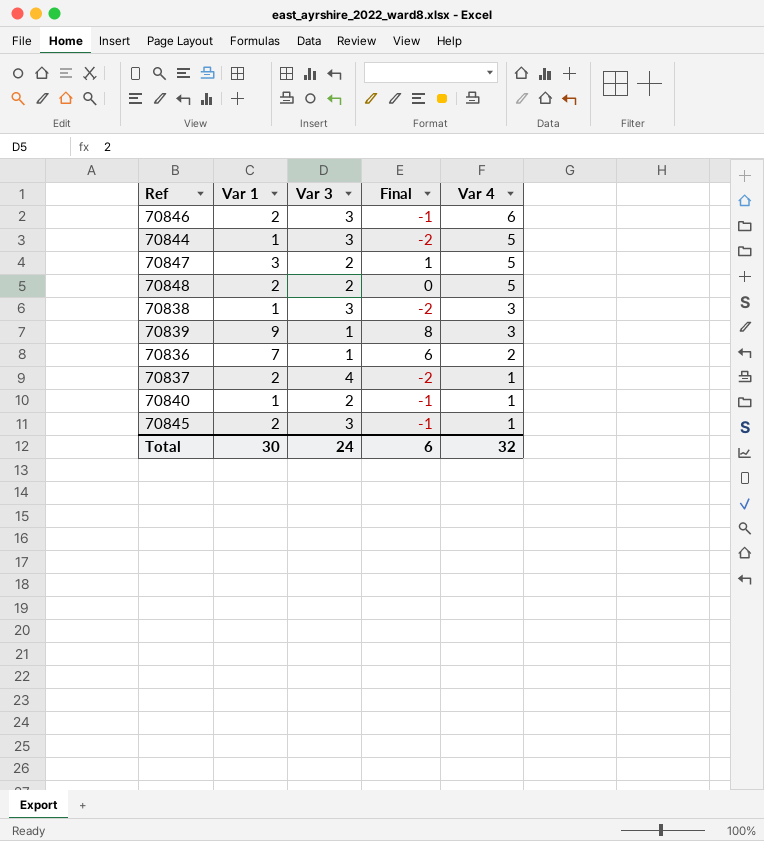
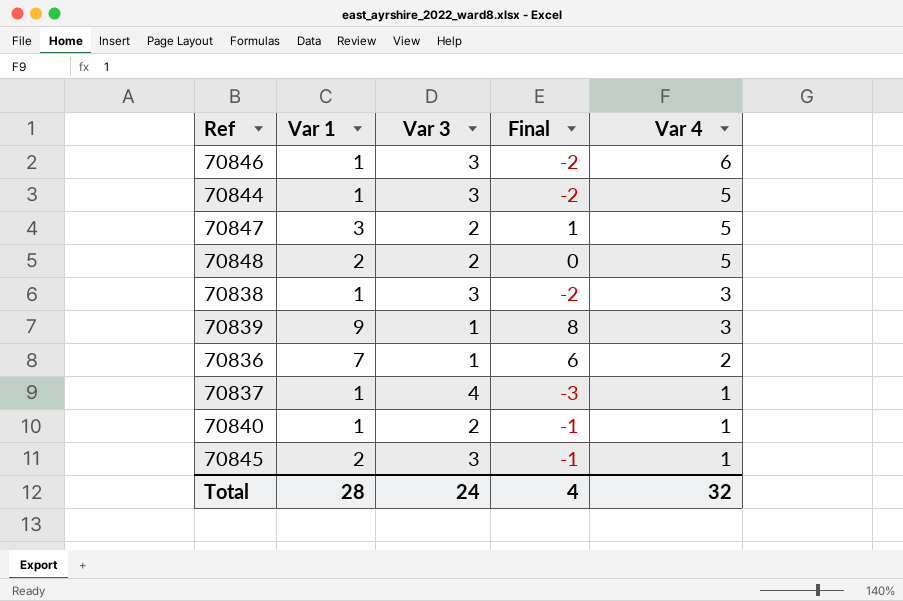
70846 | Var 1: 2 -> 1
70846 | Final: -1 -> -2
70837 | Var 1: 2 -> 1
70837 | Final: -2 -> -3
Total | Var 1: 30 -> 28
Total | Final: 6 -> 4

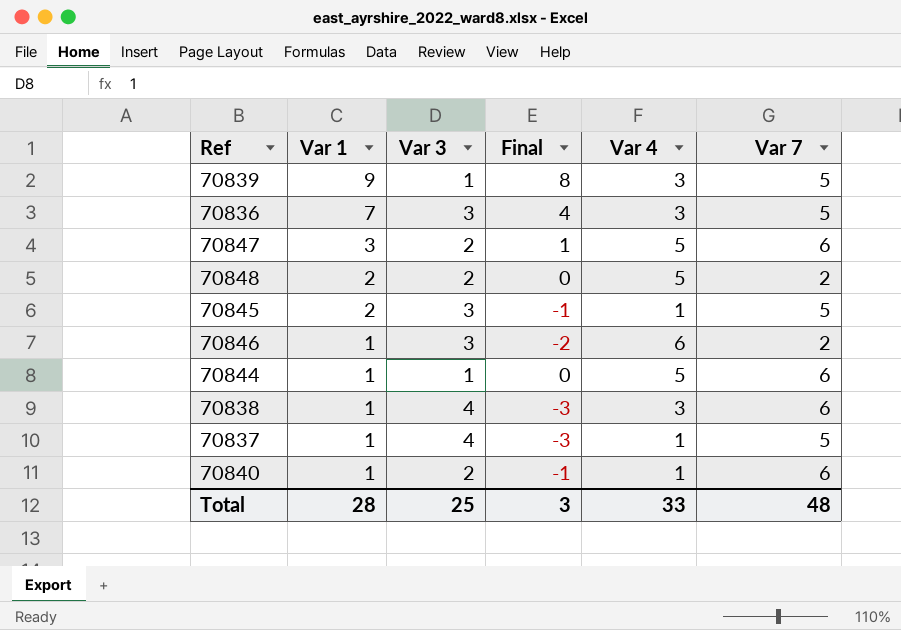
row order: Var 4 descending -> Var 1 descending
column Var 7 | position: none -> 6
70836 | Var 3: 1 -> 3
70836 | Final: 6 -> 4
70836 | Var 4: 2 -> 3
70844 | Var 3: 3 -> 1
70844 | Final: -2 -> 0
70838 | Var 3: 3 -> 4
70838 | Final: -2 -> -3
Total | Var 3: 24 -> 25
Total | Final: 4 -> 3
Total | Var 4: 32 -> 33

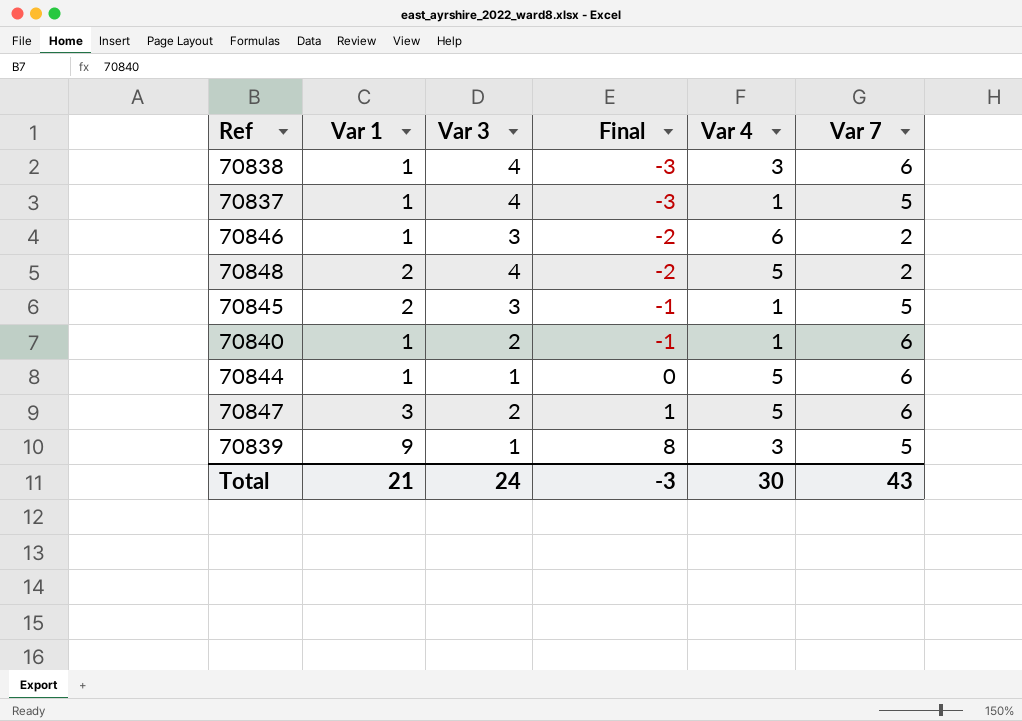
row order: Var 1 descending -> Final ascending
row 70836: 7 | 3 | 4 | 3 | 5 -> none
70848 | Var 3: 2 -> 4
70848 | Final: 0 -> -2
Total | Var 1: 28 -> 21
Total | Var 3: 25 -> 24
Total | Final: 3 -> -3
Total | Var 4: 33 -> 30
Total | Var 7: 48 -> 43

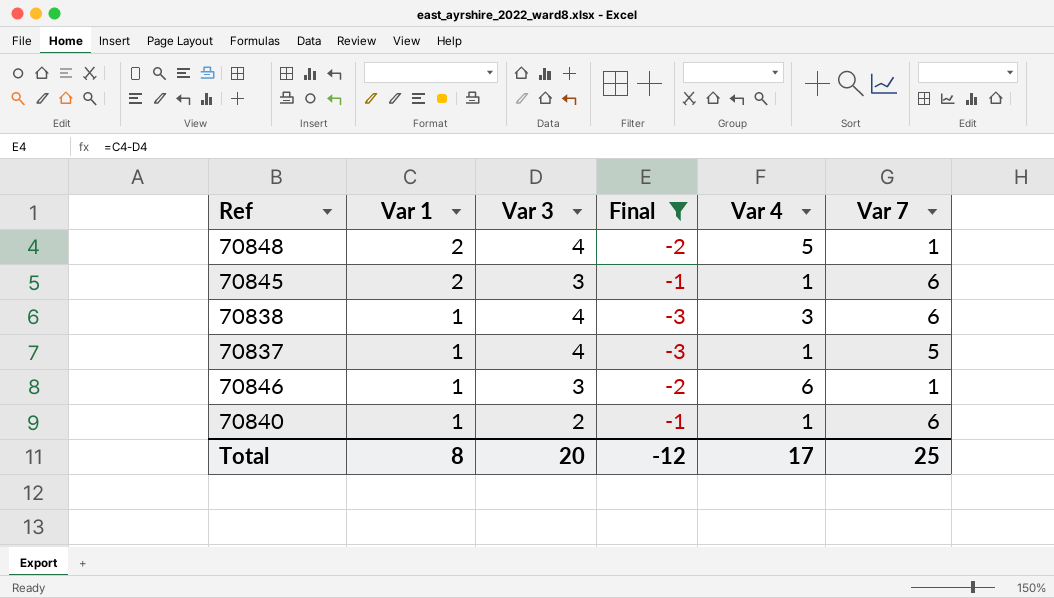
filter: none -> Final <= -1
row order: Final ascending -> Var 1 descending
70848 | Var 7: 2 -> 1
70845 | Var 7: 5 -> 6
70846 | Var 7: 2 -> 1
Total | Var 1: 21 -> 8
Total | Var 3: 24 -> 20
Total | Final: -3 -> -12
Total | Var 4: 30 -> 17
Total | Var 7: 43 -> 25

